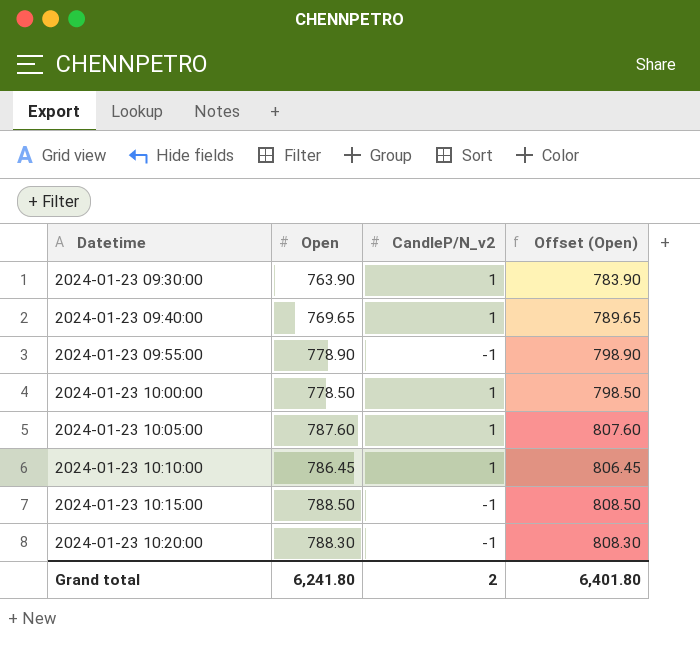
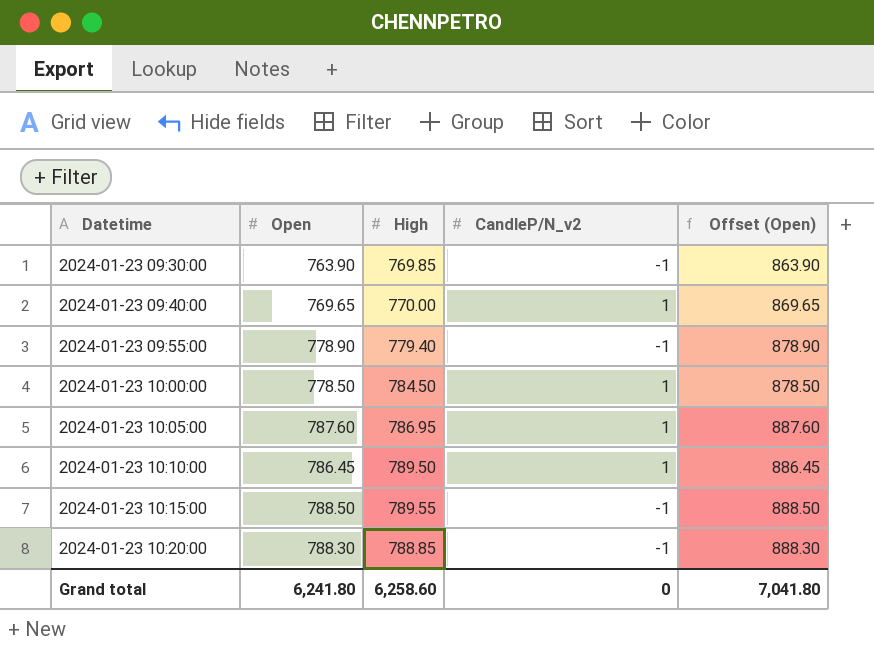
column High | position: none -> 3
column Offset (Open) | formula: [Open] + 20 -> [Open] + 100
2024-01-23 09:30:00 | CandleP/N_v2: 1 -> -1
Grand total | CandleP/N_v2: 2 -> 0
Grand total | Offset (Open): 6,401.80 -> 7,041.80

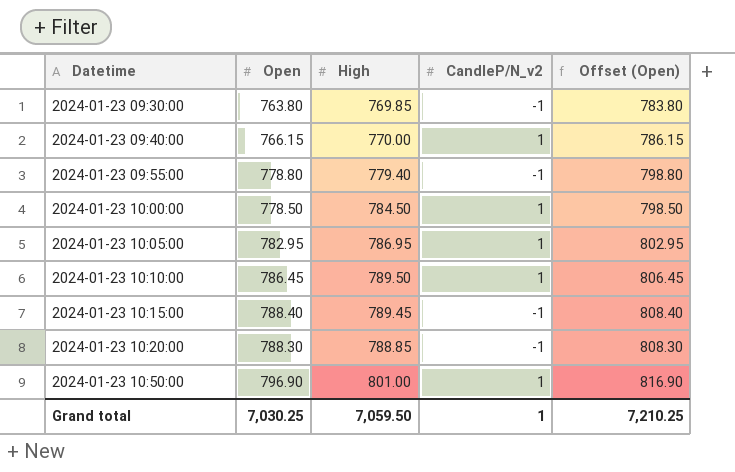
column Offset (Open) | formula: [Open] + 100 -> [Open] + 20
2024-01-23 09:30:00 | Open: 763.90 -> 763.80
2024-01-23 09:40:00 | Open: 769.65 -> 766.15
2024-01-23 09:55:00 | Open: 778.90 -> 778.80
2024-01-23 10:05:00 | Open: 787.60 -> 782.95
2024-01-23 10:15:00 | Open: 788.50 -> 788.40
2024-01-23 10:15:00 | High: 789.55 -> 789.45
row 2024-01-23 10:50:00: none -> 796.90 | 801.00 | 1 | 816.90
Grand total | Open: 6,241.80 -> 7,030.25
Grand total | High: 6,258.60 -> 7,059.50
Grand total | CandleP/N_v2: 0 -> 1
Grand total | Offset (Open): 7,041.80 -> 7,210.25

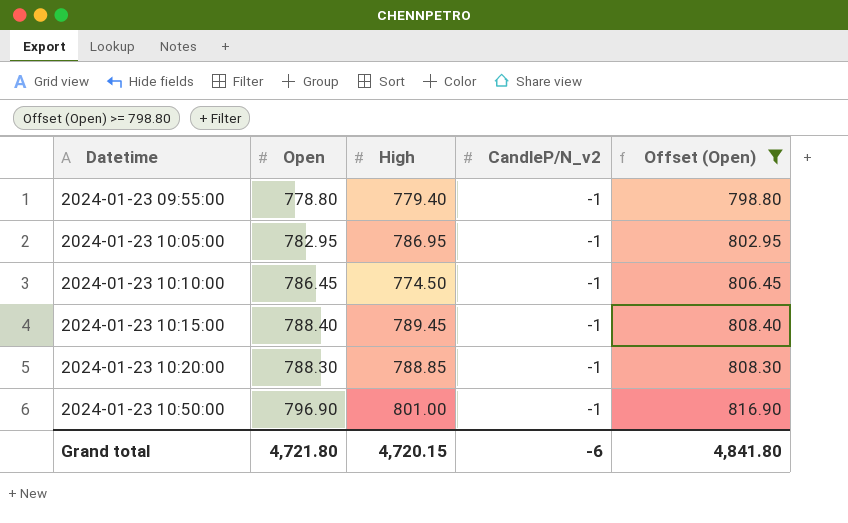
filter: none -> Offset (Open) >= 798.80
2024-01-23 10:05:00 | CandleP/N_v2: 1 -> -1
2024-01-23 10:10:00 | High: 789.50 -> 774.50
2024-01-23 10:10:00 | CandleP/N_v2: 1 -> -1
2024-01-23 10:50:00 | CandleP/N_v2: 1 -> -1
Grand total | Open: 7,030.25 -> 4,721.80
Grand total | High: 7,059.50 -> 4,720.15
Grand total | CandleP/N_v2: 1 -> -6
Grand total | Offset (Open): 7,210.25 -> 4,841.80

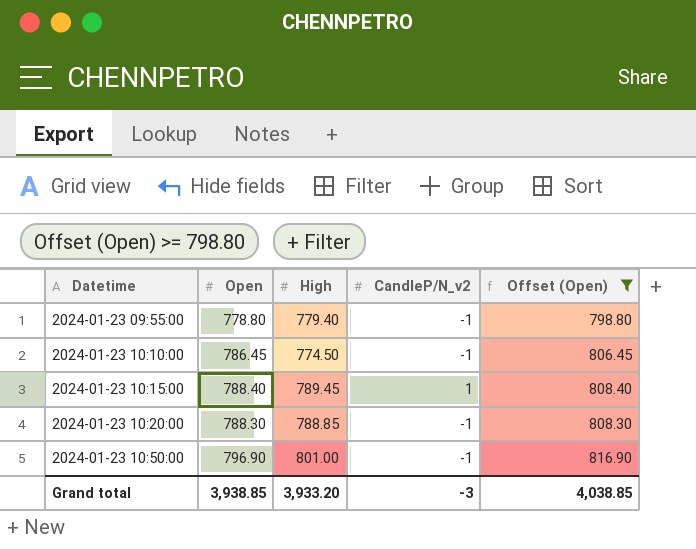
row 2024-01-23 10:05:00: 782.95 | 786.95 | -1 | 802.95 -> none
2024-01-23 10:15:00 | CandleP/N_v2: -1 -> 1
Grand total | Open: 4,721.80 -> 3,938.85
Grand total | High: 4,720.15 -> 3,933.20
Grand total | CandleP/N_v2: -6 -> -3
Grand total | Offset (Open): 4,841.80 -> 4,038.85

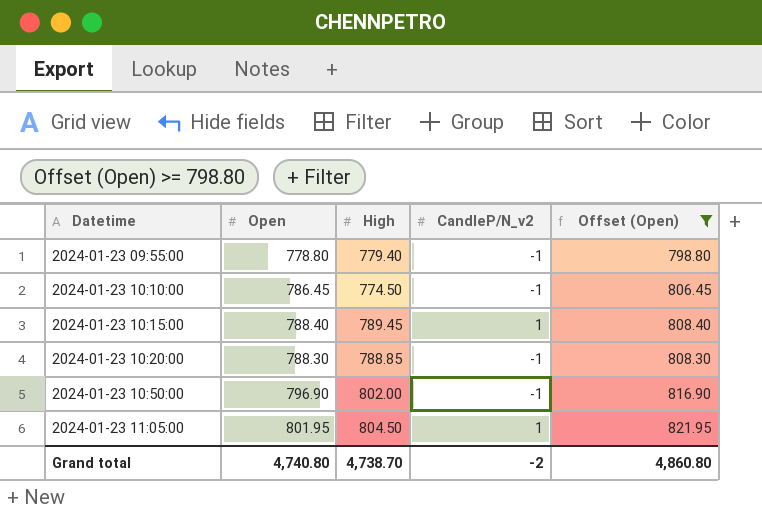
2024-01-23 10:50:00 | High: 801.00 -> 802.00
row 2024-01-23 11:05:00: none -> 801.95 | 804.50 | 1 | 821.95
Grand total | Open: 3,938.85 -> 4,740.80
Grand total | High: 3,933.20 -> 4,738.70
Grand total | CandleP/N_v2: -3 -> -2
Grand total | Offset (Open): 4,038.85 -> 4,860.80

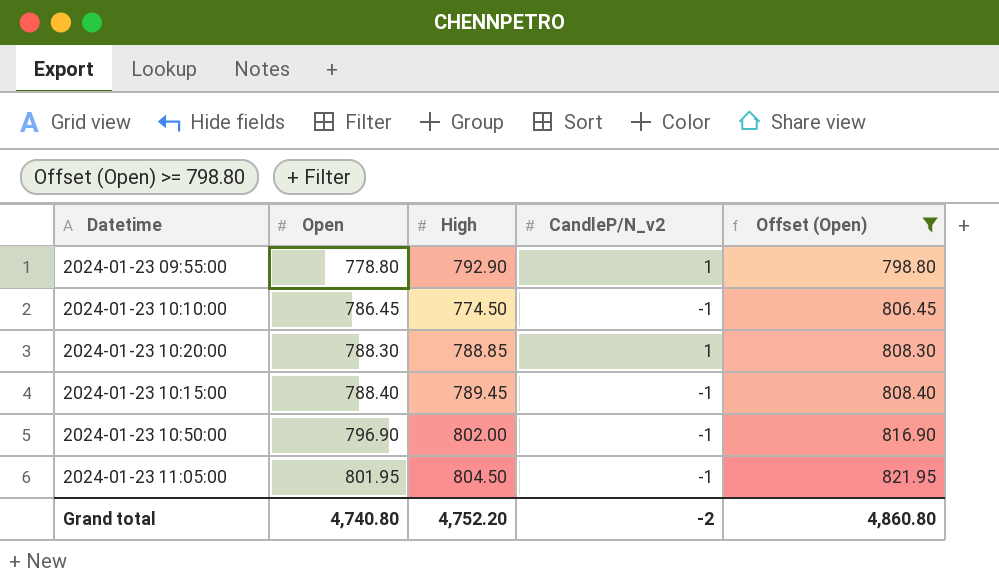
row order: Datetime ascending -> Open ascending
2024-01-23 09:55:00 | High: 779.40 -> 792.90
2024-01-23 09:55:00 | CandleP/N_v2: -1 -> 1
2024-01-23 10:20:00 | CandleP/N_v2: -1 -> 1
2024-01-23 10:15:00 | CandleP/N_v2: 1 -> -1
2024-01-23 11:05:00 | CandleP/N_v2: 1 -> -1
Grand total | High: 4,738.70 -> 4,752.20

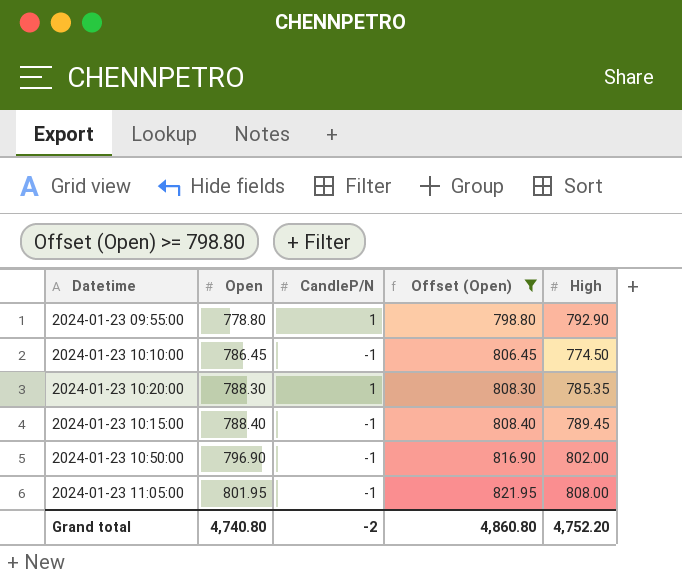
column name: CandleP/N_v2 -> CandleP/N
column High | position: 3 -> 5
2024-01-23 10:20:00 | High: 788.85 -> 785.35
2024-01-23 11:05:00 | High: 804.50 -> 808.00

